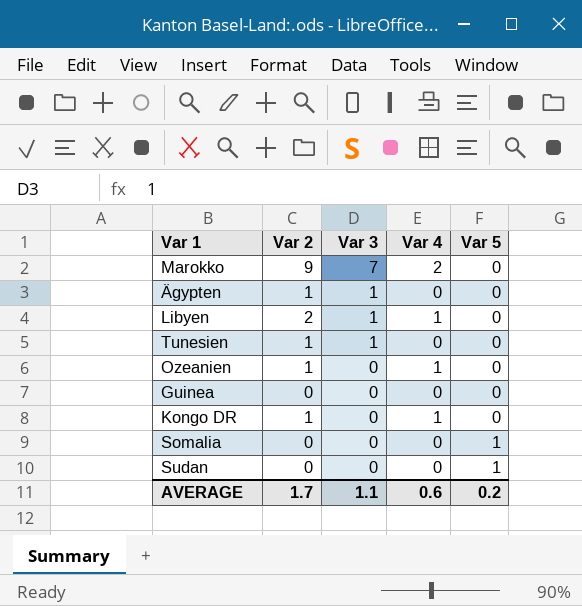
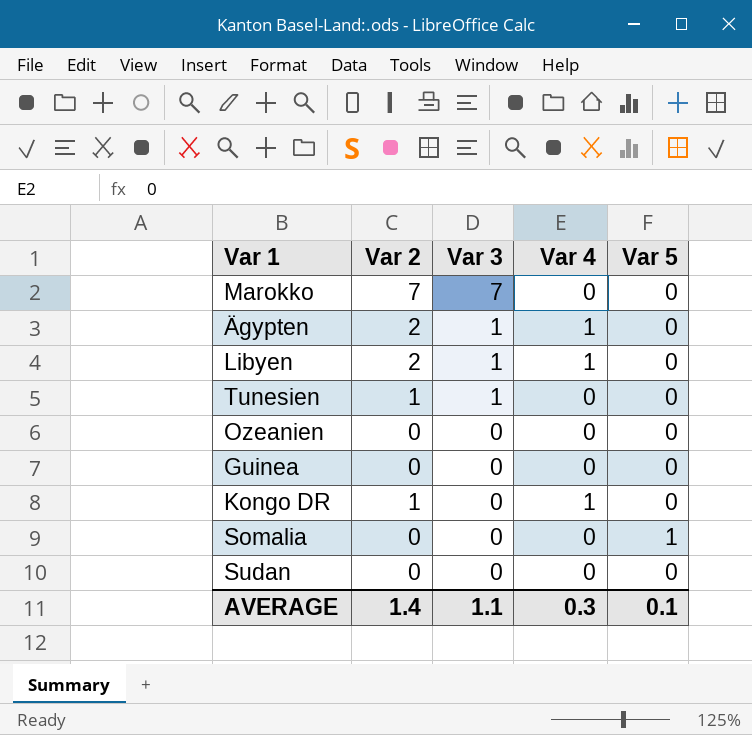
Marokko | Var 2: 9 -> 7
Marokko | Var 4: 2 -> 0
Ägypten | Var 2: 1 -> 2
Ägypten | Var 4: 0 -> 1
Ozeanien | Var 2: 1 -> 0
Ozeanien | Var 4: 1 -> 0
Sudan | Var 5: 1 -> 0
AVERAGE | Var 2: 1.7 -> 1.4
AVERAGE | Var 4: 0.6 -> 0.3
AVERAGE | Var 5: 0.2 -> 0.1

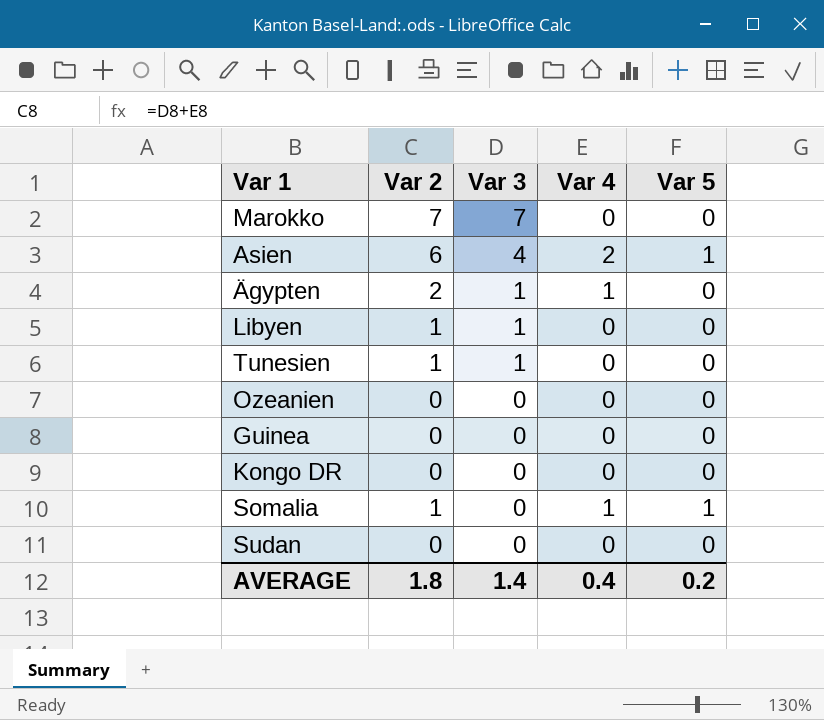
row Asien: none -> 6 | 4 | 2 | 1
Libyen | Var 2: 2 -> 1
Libyen | Var 4: 1 -> 0
Kongo DR | Var 2: 1 -> 0
Kongo DR | Var 4: 1 -> 0
Somalia | Var 2: 0 -> 1
Somalia | Var 4: 0 -> 1
AVERAGE | Var 2: 1.4 -> 1.8
AVERAGE | Var 3: 1.1 -> 1.4
AVERAGE | Var 4: 0.3 -> 0.4
AVERAGE | Var 5: 0.1 -> 0.2

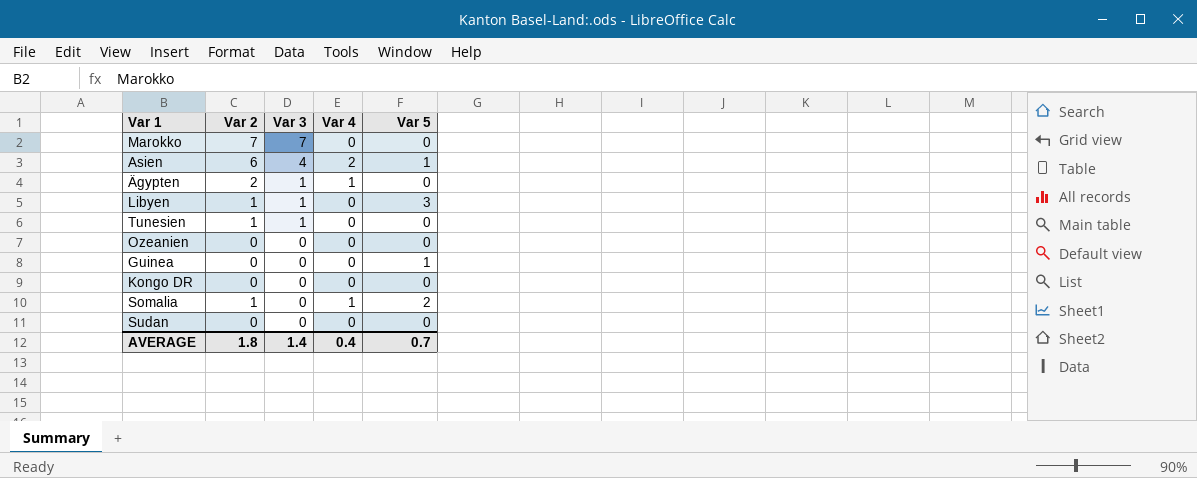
Libyen | Var 5: 0 -> 3
Guinea | Var 5: 0 -> 1
Somalia | Var 5: 1 -> 2
AVERAGE | Var 5: 0.2 -> 0.7

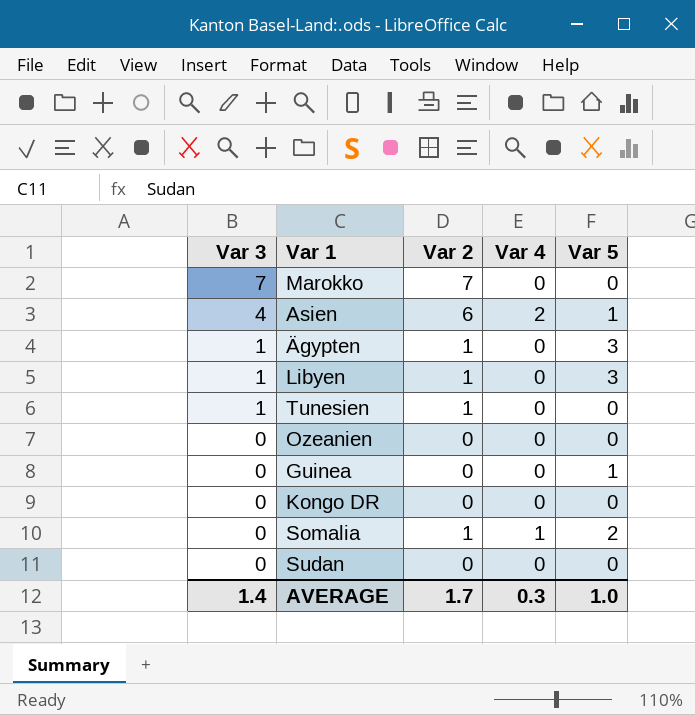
column Var 3 | position: 3 -> 1
Ägypten | Var 2: 2 -> 1
Ägypten | Var 4: 1 -> 0
Ägypten | Var 5: 0 -> 3
AVERAGE | Var 2: 1.8 -> 1.7
AVERAGE | Var 4: 0.4 -> 0.3
AVERAGE | Var 5: 0.7 -> 1.0

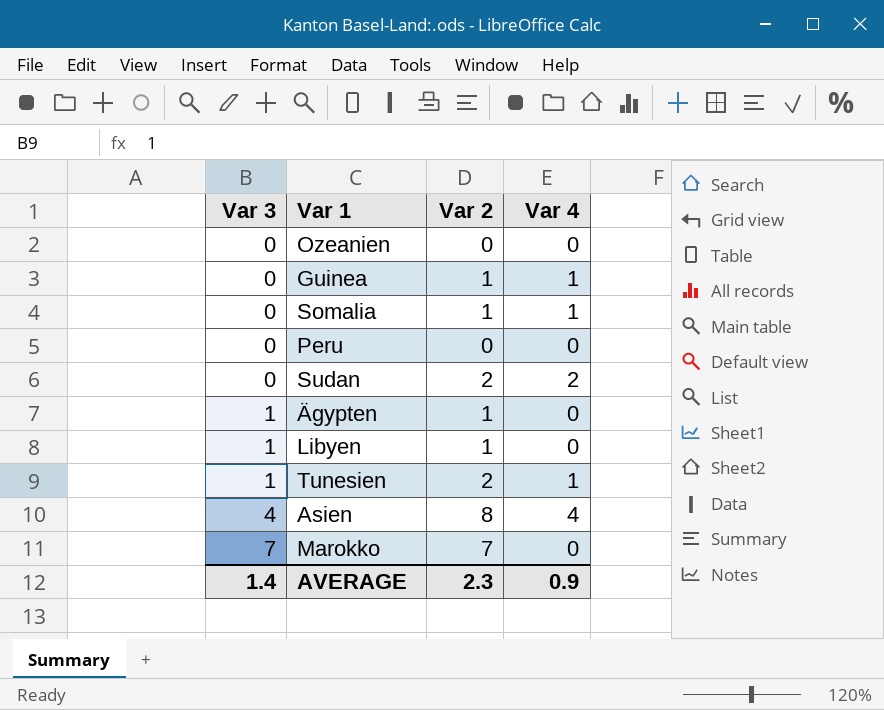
row order: Var 3 descending -> Var 3 ascending
column Var 5 | position: 5 -> none
row Kongo DR: 0 | 0 | 0 | 0 -> none
Guinea | Var 2: 0 -> 1
Guinea | Var 4: 0 -> 1
row Peru: none -> 0 | 0 | 0
Sudan | Var 2: 0 -> 2
Sudan | Var 4: 0 -> 2
Tunesien | Var 2: 1 -> 2
Tunesien | Var 4: 0 -> 1
Asien | Var 2: 6 -> 8
Asien | Var 4: 2 -> 4
AVERAGE | Var 2: 1.7 -> 2.3
AVERAGE | Var 4: 0.3 -> 0.9

